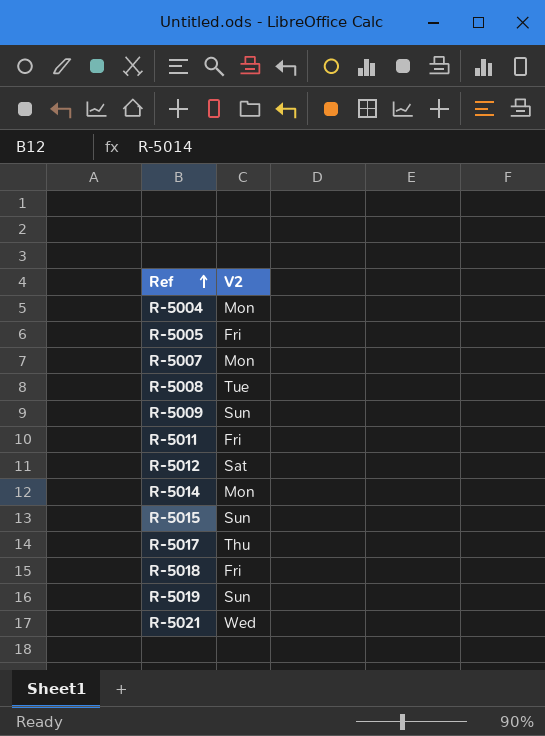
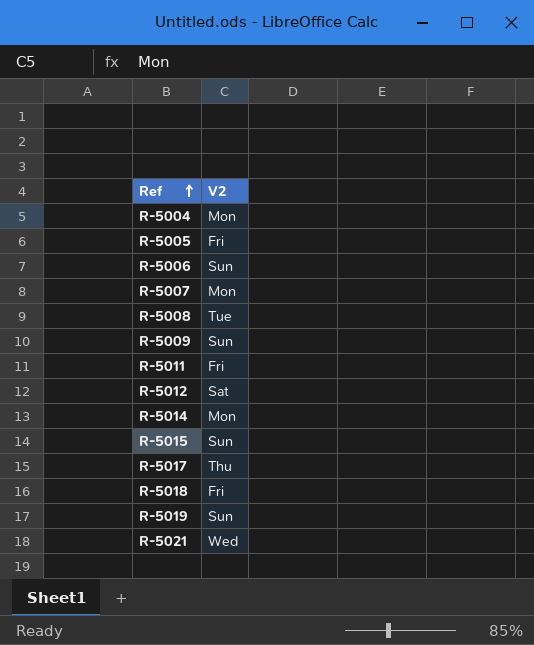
row R-5006: none -> Sun

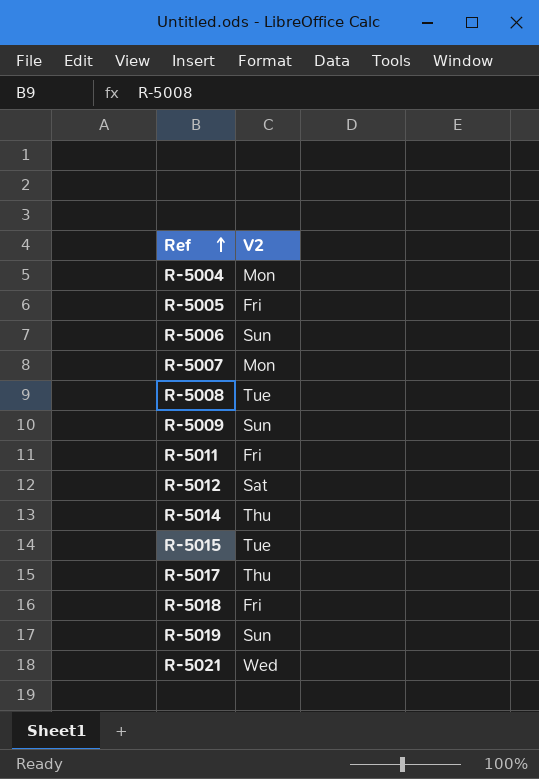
R-5014 | V2: Mon -> Thu
R-5015 | V2: Sun -> Tue

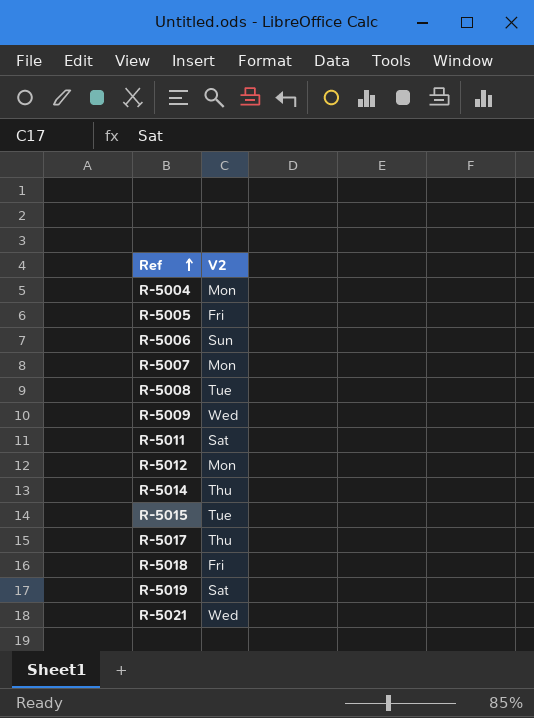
R-5009 | V2: Sun -> Wed
R-5011 | V2: Fri -> Sat
R-5012 | V2: Sat -> Mon
R-5019 | V2: Sun -> Sat

